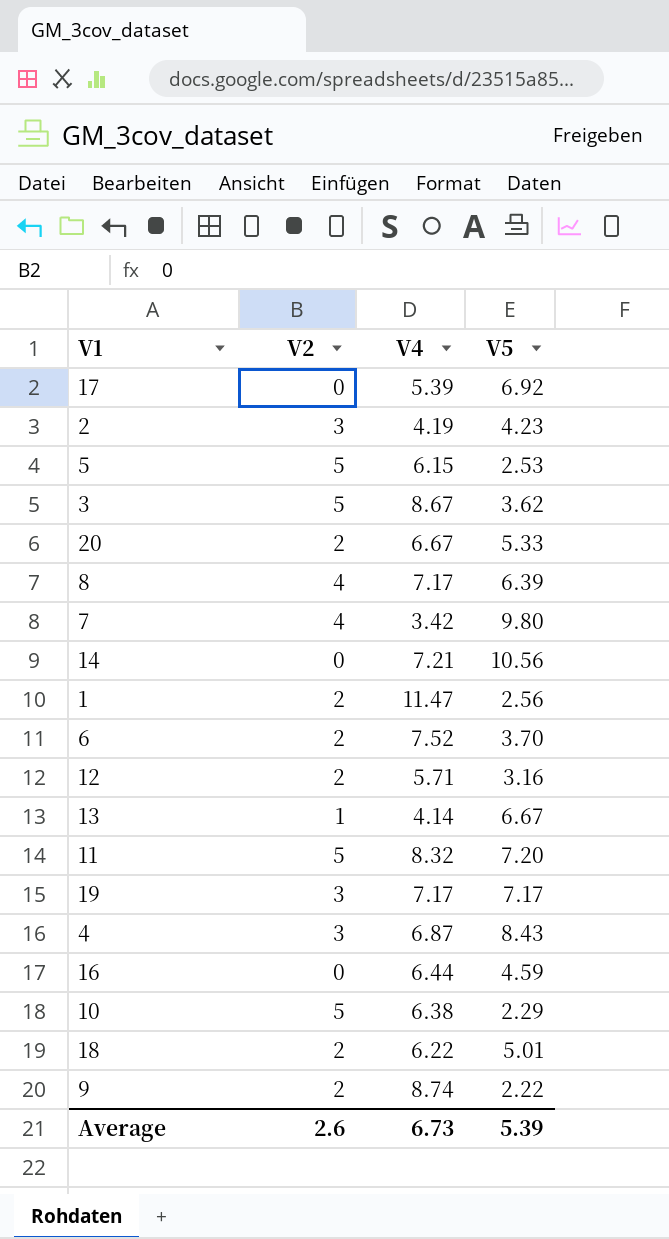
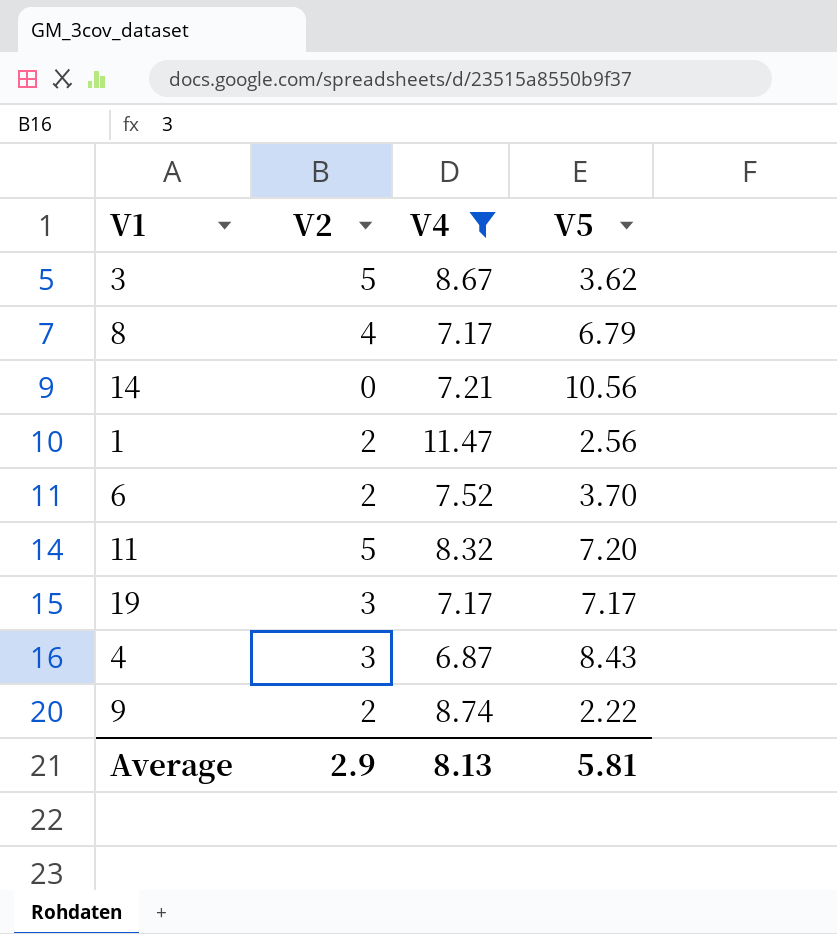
filter: none -> V4 >= 6.87
8 | V5: 6.39 -> 6.79
Average | V2: 2.6 -> 2.9
Average | V4: 6.73 -> 8.13
Average | V5: 5.39 -> 5.81

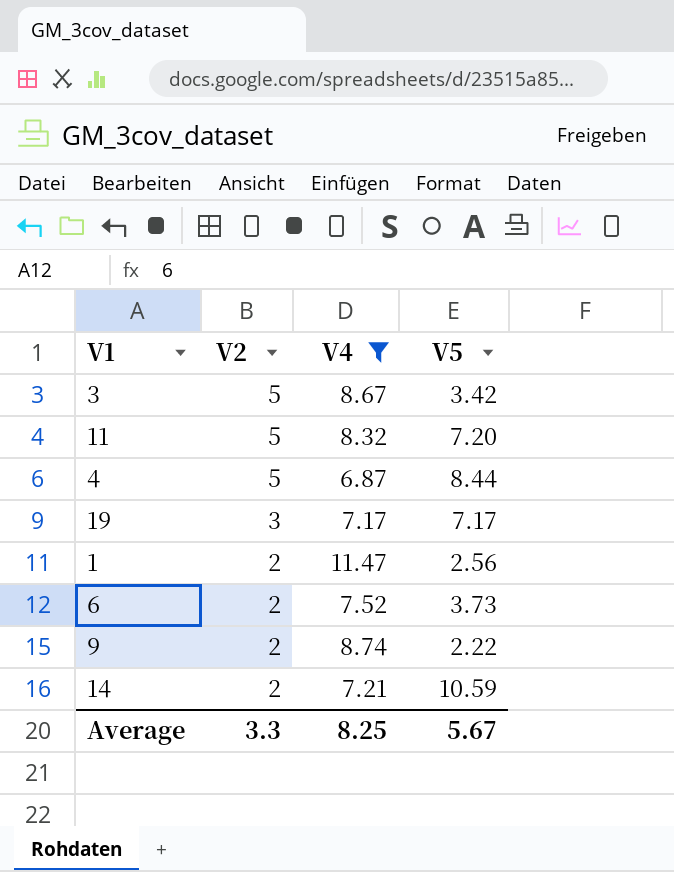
row order: none -> V2 descending
row 8: 4 | 7.17 | 6.79 -> none
3 | V5: 3.62 -> 3.42
4 | V2: 3 -> 5
4 | V5: 8.43 -> 8.44
6 | V5: 3.70 -> 3.73
14 | V2: 0 -> 2
14 | V5: 10.56 -> 10.59
Average | V2: 2.9 -> 3.3
Average | V4: 8.13 -> 8.25
Average | V5: 5.81 -> 5.67

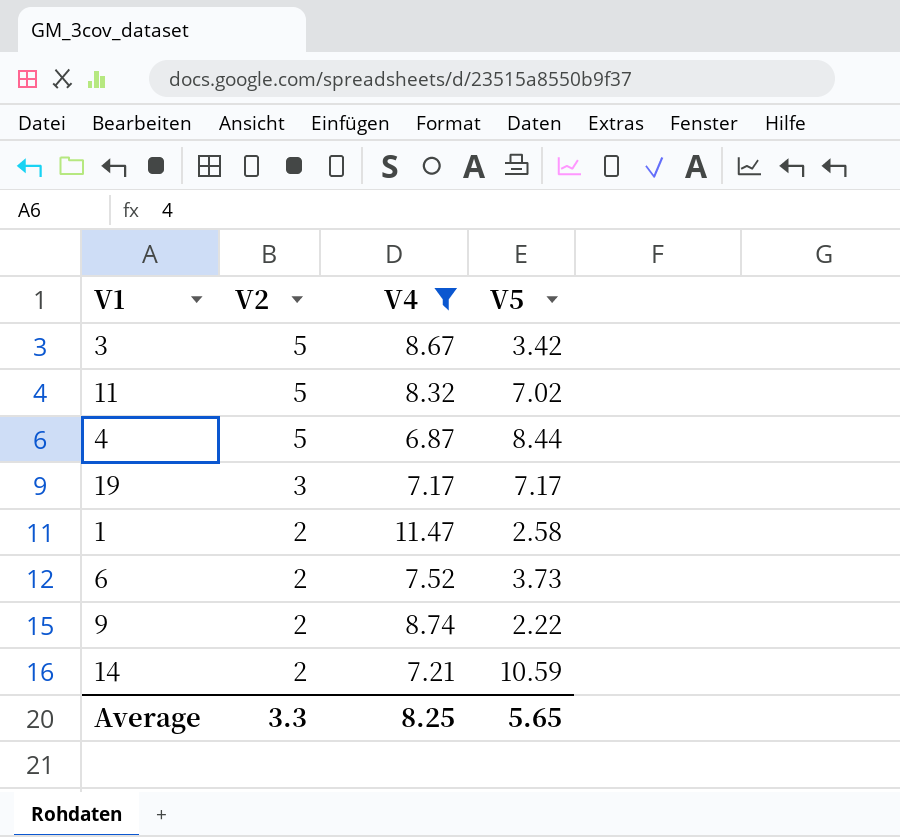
11 | V5: 7.20 -> 7.02
1 | V5: 2.56 -> 2.58
Average | V5: 5.67 -> 5.65

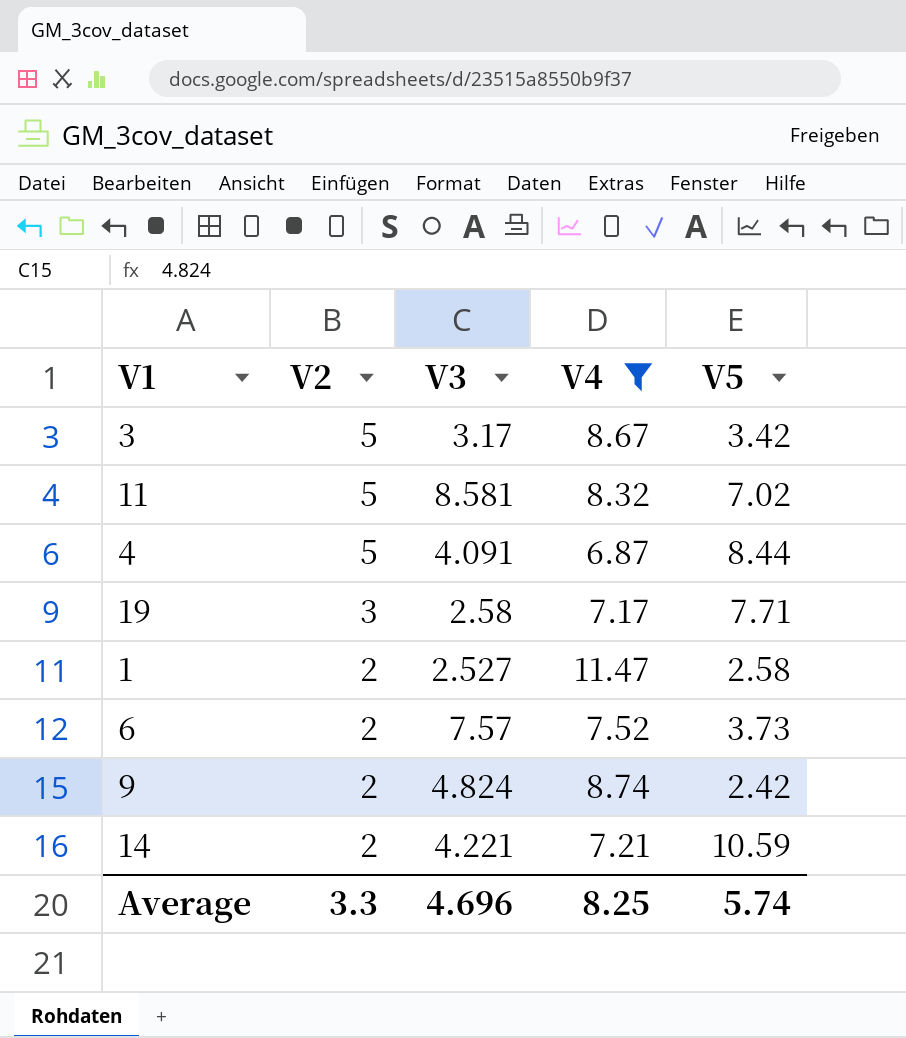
column V3 | position: none -> 3
19 | V5: 7.17 -> 7.71
9 | V5: 2.22 -> 2.42
Average | V5: 5.65 -> 5.74

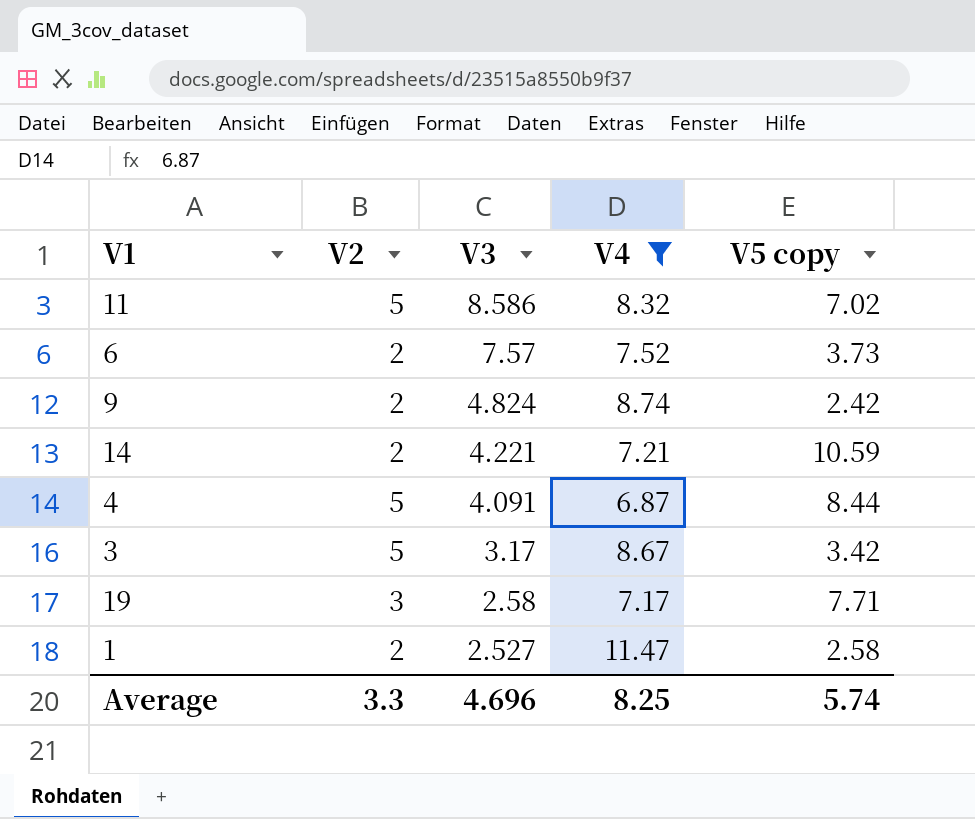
row order: V2 descending -> V3 descending
column name: V5 -> V5 copy
11 | V3: 8.581 -> 8.586

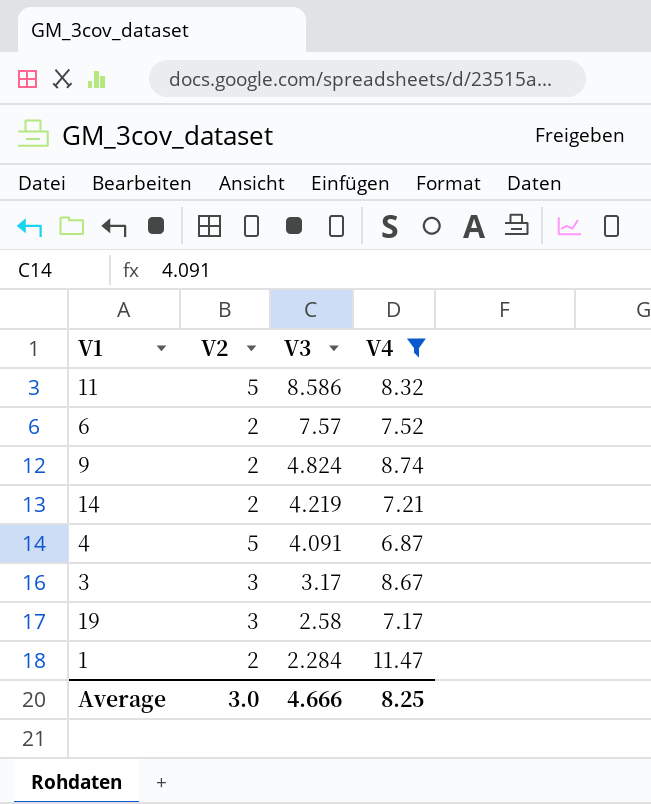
column V5 copy | position: 5 -> none
14 | V3: 4.221 -> 4.219
3 | V2: 5 -> 3
1 | V3: 2.527 -> 2.284
Average | V2: 3.3 -> 3.0
Average | V3: 4.696 -> 4.666

